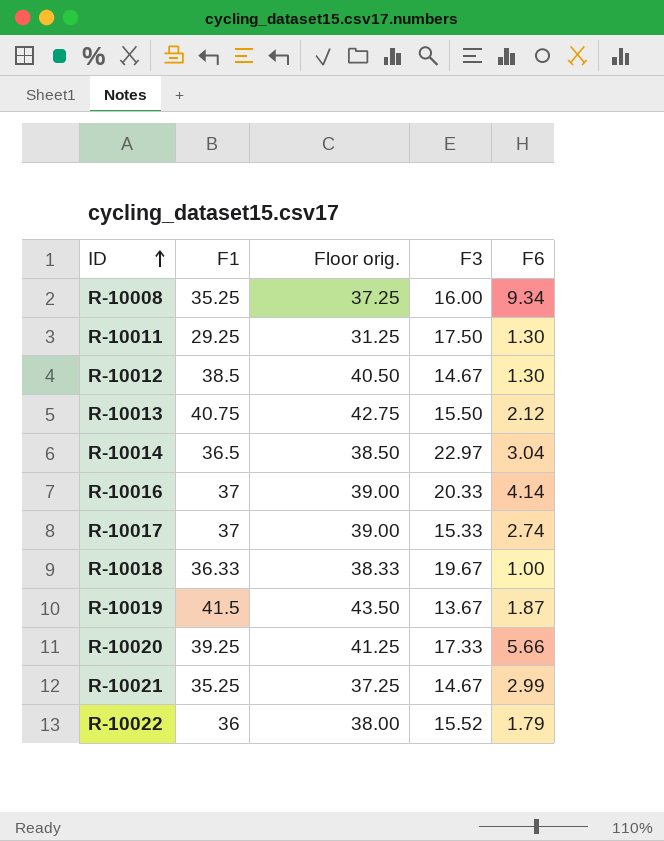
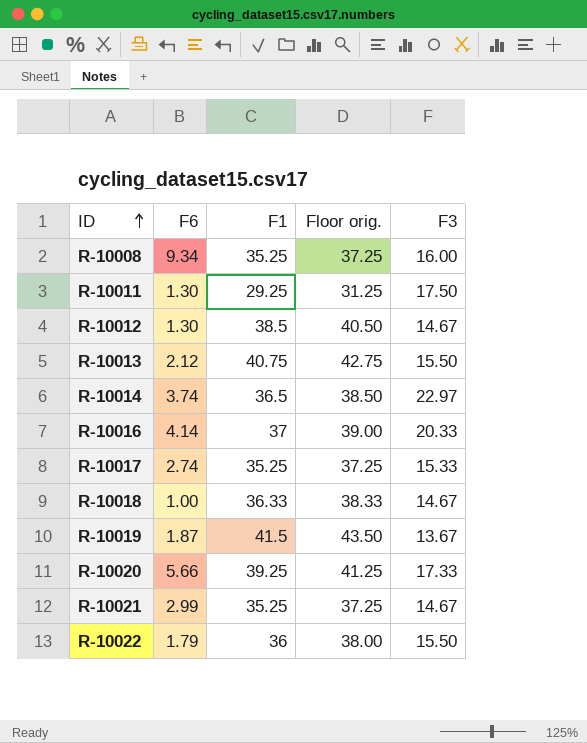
column F6 | position: 5 -> 2
R-10014 | F6: 3.04 -> 3.74
R-10017 | F1: 37 -> 35.25
R-10017 | Floor orig.: 39.00 -> 37.25
R-10018 | F3: 19.67 -> 14.67
R-10022 | F3: 15.52 -> 15.50

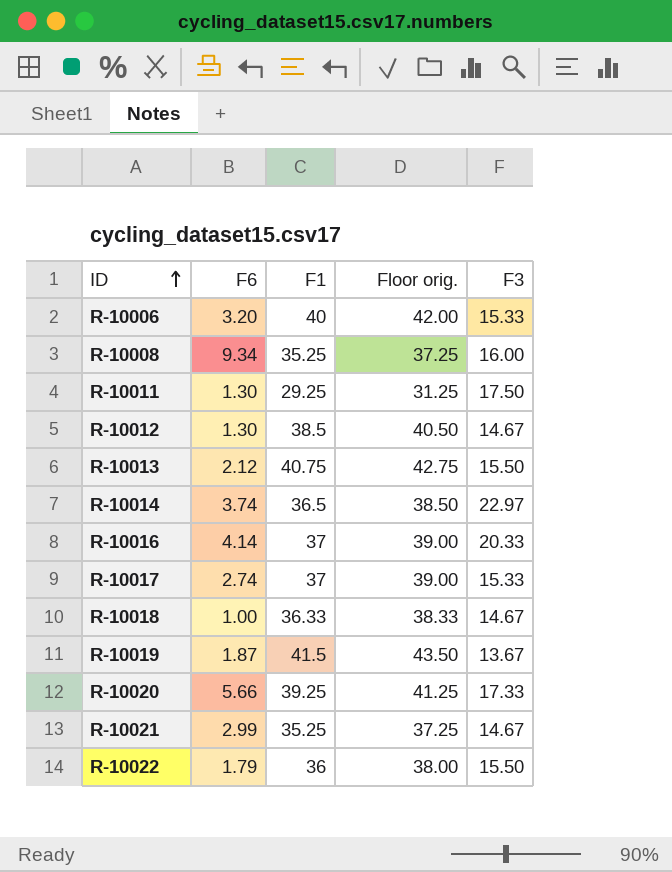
row R-10006: none -> 3.20 | 40 | 42.00 | 15.33
R-10017 | F1: 35.25 -> 37
R-10017 | Floor orig.: 37.25 -> 39.00

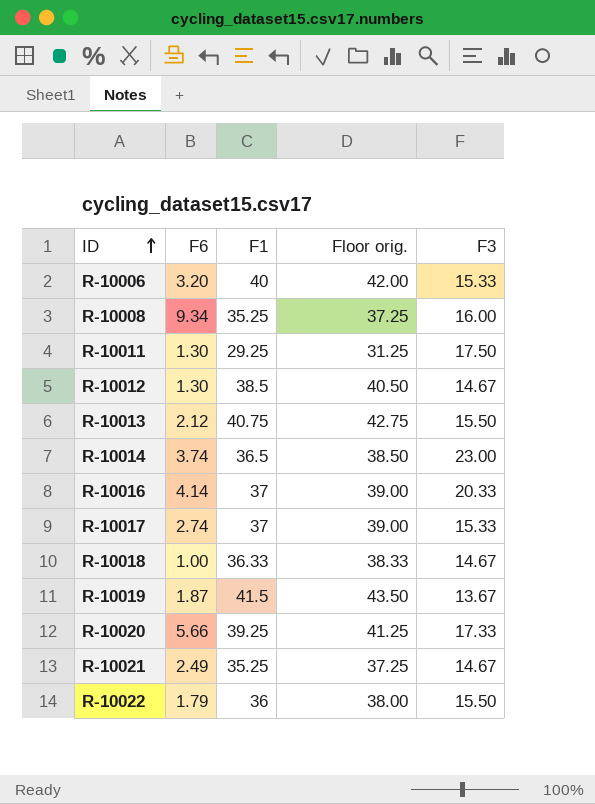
R-10014 | F3: 22.97 -> 23.00
R-10021 | F6: 2.99 -> 2.49

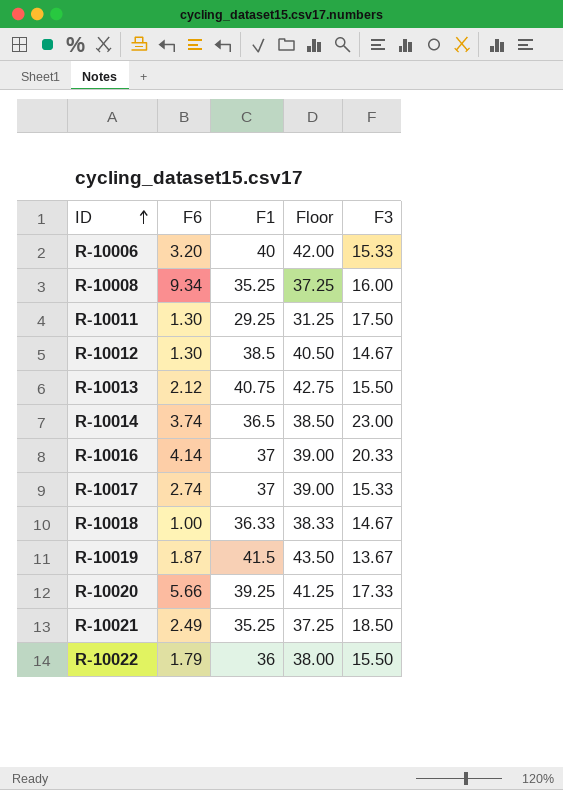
column name: Floor orig. -> Floor
R-10021 | F3: 14.67 -> 18.50

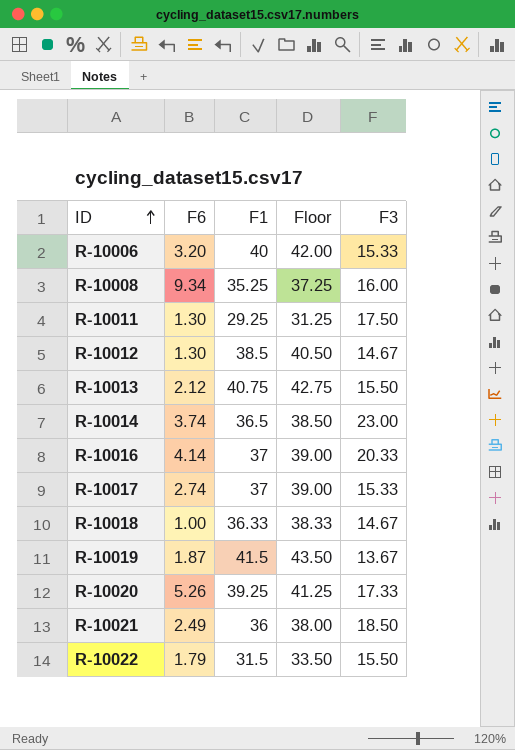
R-10020 | F6: 5.66 -> 5.26
R-10021 | F1: 35.25 -> 36
R-10021 | Floor: 37.25 -> 38.00
R-10022 | F1: 36 -> 31.5
R-10022 | Floor: 38.00 -> 33.50

